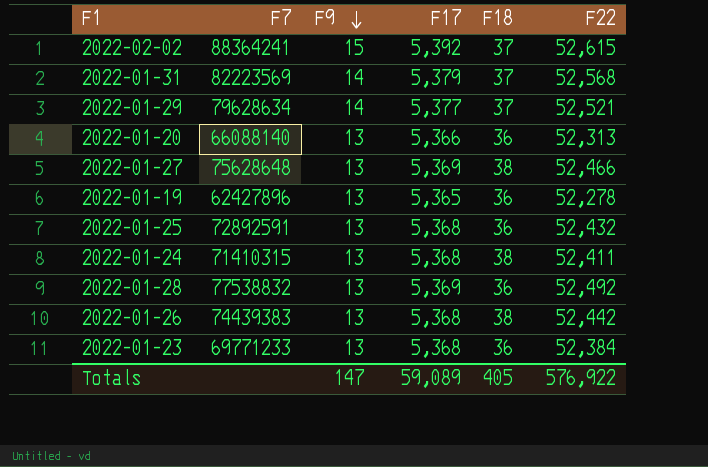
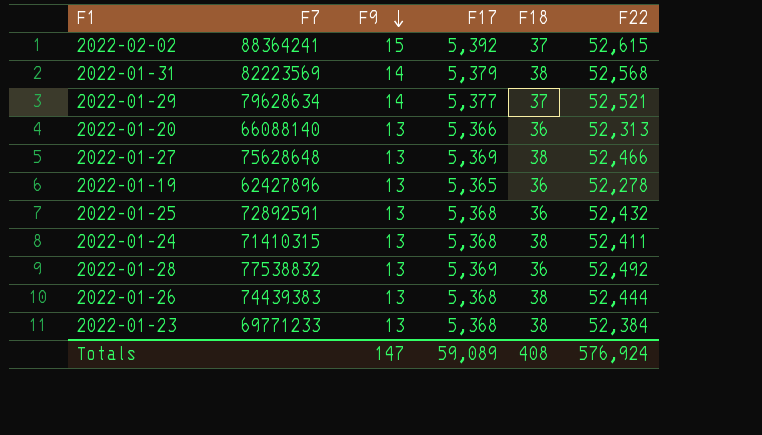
2022-01-31 | F18: 37 -> 38
2022-01-26 | F22: 52,442 -> 52,444
2022-01-23 | F18: 36 -> 38
Totals | F18: 405 -> 408
Totals | F22: 576,922 -> 576,924

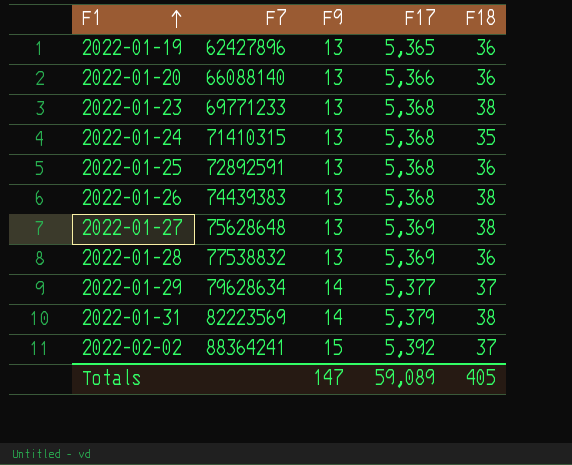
row order: F9 descending -> F1 ascending
column F22 | position: 6 -> none
2022-01-24 | F18: 38 -> 35
Totals | F18: 408 -> 405

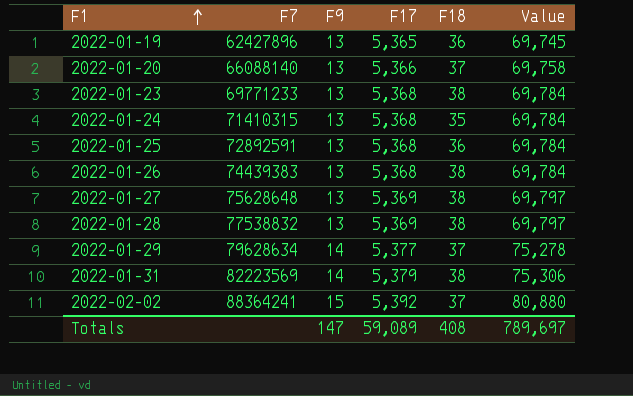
column Value | formula: none -> [F9] * [F17]
2022-01-20 | F18: 36 -> 37
2022-01-28 | F18: 36 -> 38
Totals | F18: 405 -> 408

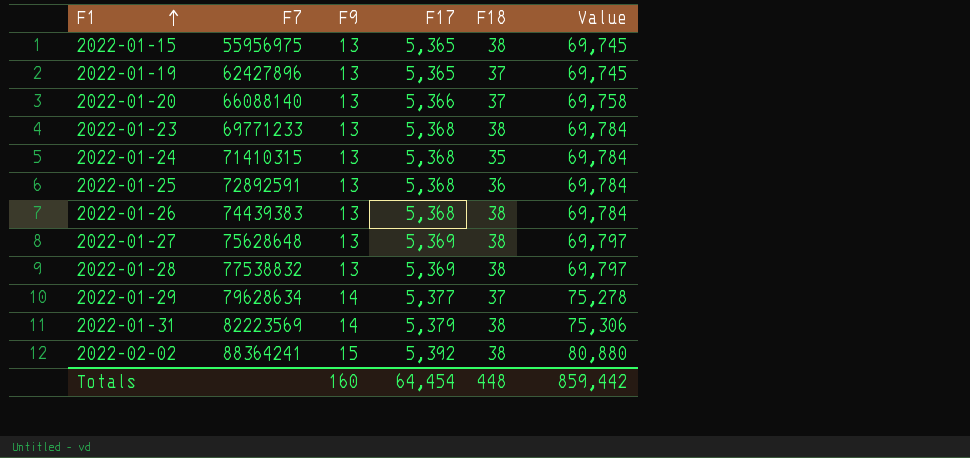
row 2022-01-15: none -> 55956975 | 13 | 5,365 | 38 | 69,745
2022-01-19 | F18: 36 -> 37
2022-02-02 | F18: 37 -> 38
Totals | F9: 147 -> 160
Totals | F17: 59,089 -> 64,454
Totals | F18: 408 -> 448
Totals | Value: 789,697 -> 859,442

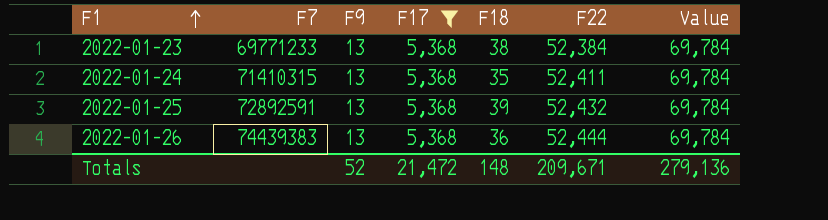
filter: none -> F17 = 5,368
column F22 | position: none -> 6
2022-01-25 | F18: 36 -> 39
2022-01-26 | F18: 38 -> 36
Totals | F9: 160 -> 52
Totals | F17: 64,454 -> 21,472
Totals | F18: 448 -> 148
Totals | Value: 859,442 -> 279,136

